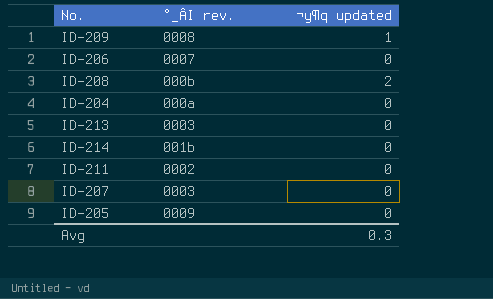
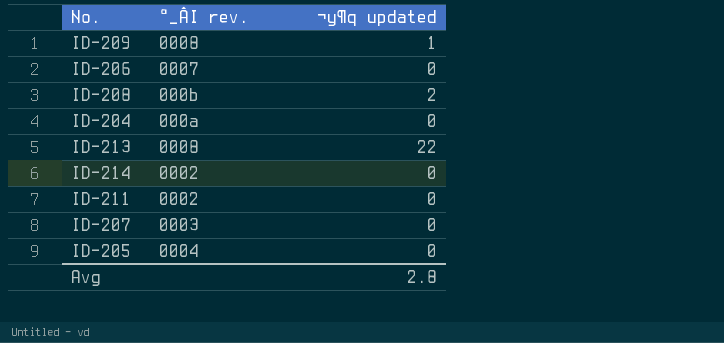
ID-213 | °_ÂI rev.: 0003 -> 0008
ID-213 | ¬y¶q updated: 0 -> 22
ID-214 | °_ÂI rev.: 001b -> 0002
ID-205 | °_ÂI rev.: 0009 -> 0004
Avg | ¬y¶q updated: 0.3 -> 2.8

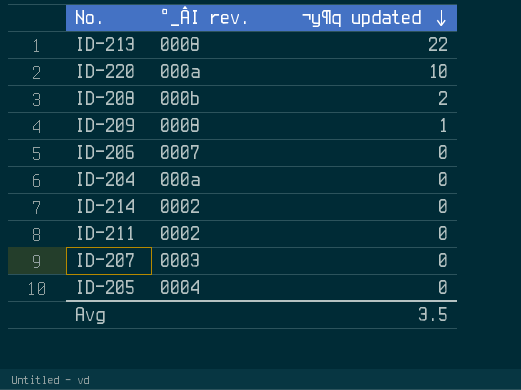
row order: none -> ¬y¶q updated descending
row ID-220: none -> 000a | 10
Avg | ¬y¶q updated: 2.8 -> 3.5

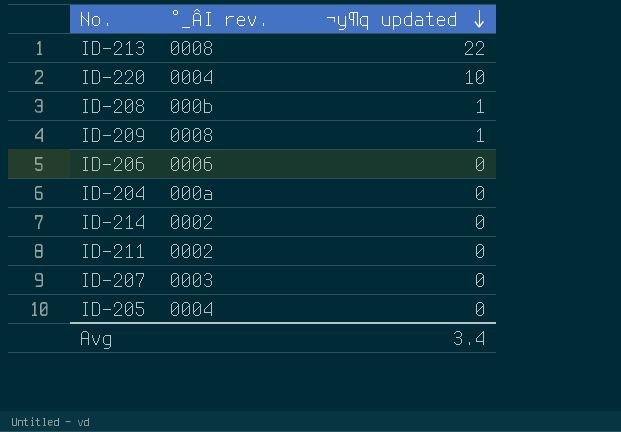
ID-220 | °_ÂI rev.: 000a -> 0004
ID-208 | ¬y¶q updated: 2 -> 1
ID-206 | °_ÂI rev.: 0007 -> 0006
Avg | ¬y¶q updated: 3.5 -> 3.4

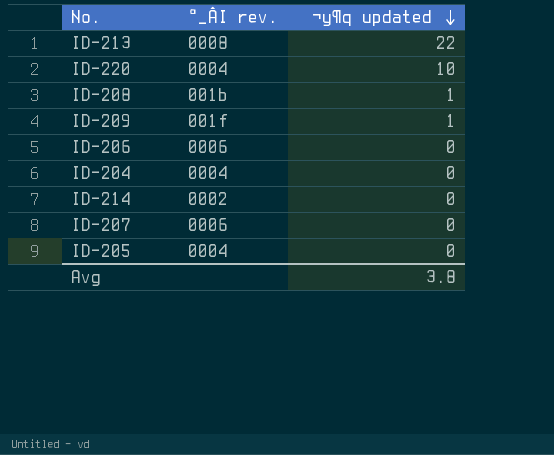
row ID-211: 0002 | 0 -> none
ID-208 | °_ÂI rev.: 000b -> 001b
ID-209 | °_ÂI rev.: 0008 -> 001f
ID-204 | °_ÂI rev.: 000a -> 0004
ID-207 | °_ÂI rev.: 0003 -> 0006
Avg | ¬y¶q updated: 3.4 -> 3.8

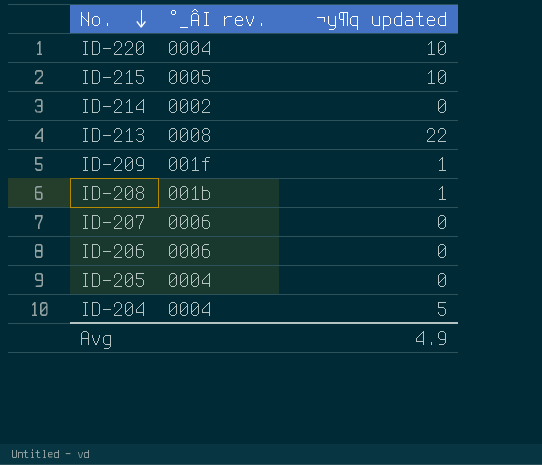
row order: ¬y¶q updated descending -> No. descending
row ID-215: none -> 0005 | 10
ID-204 | ¬y¶q updated: 0 -> 5
Avg | ¬y¶q updated: 3.8 -> 4.9

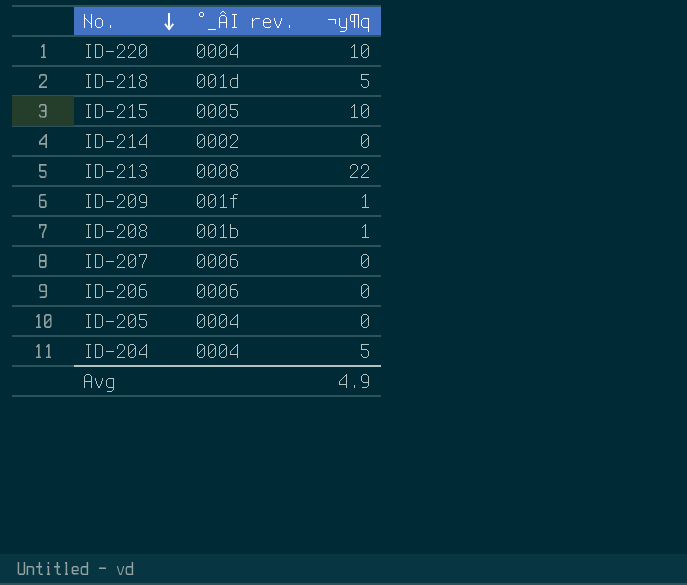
column name: ¬y¶q updated -> ¬y¶q
row ID-218: none -> 001d | 5

